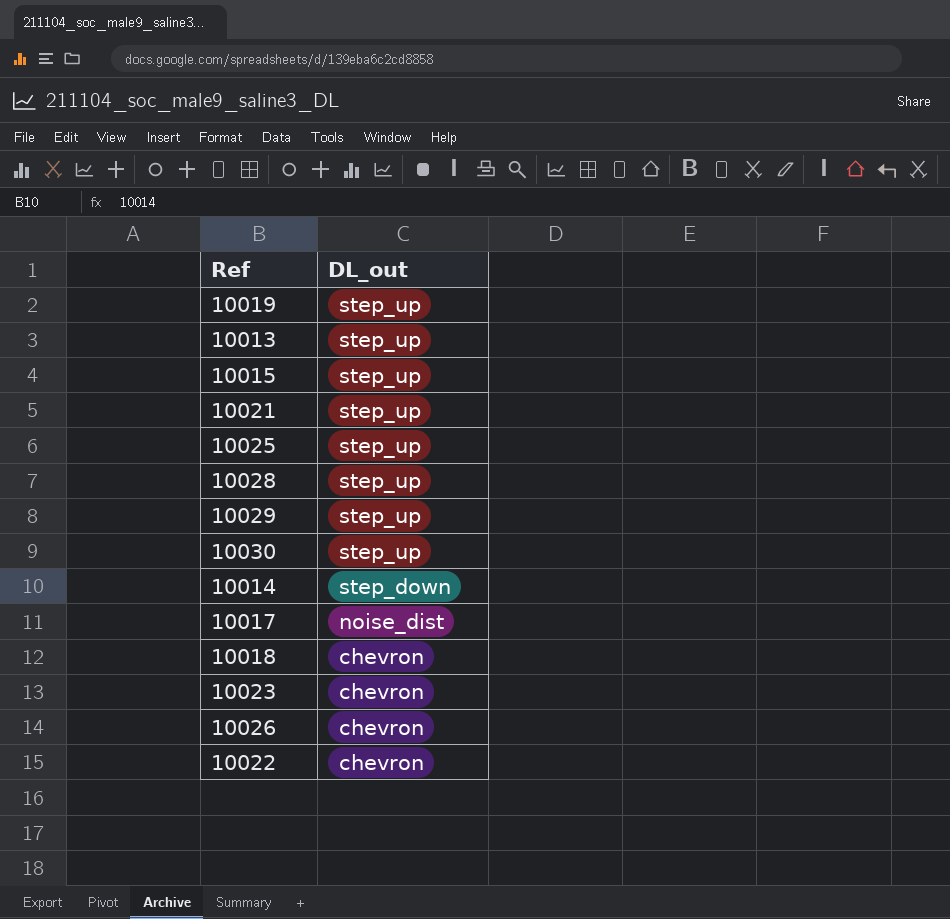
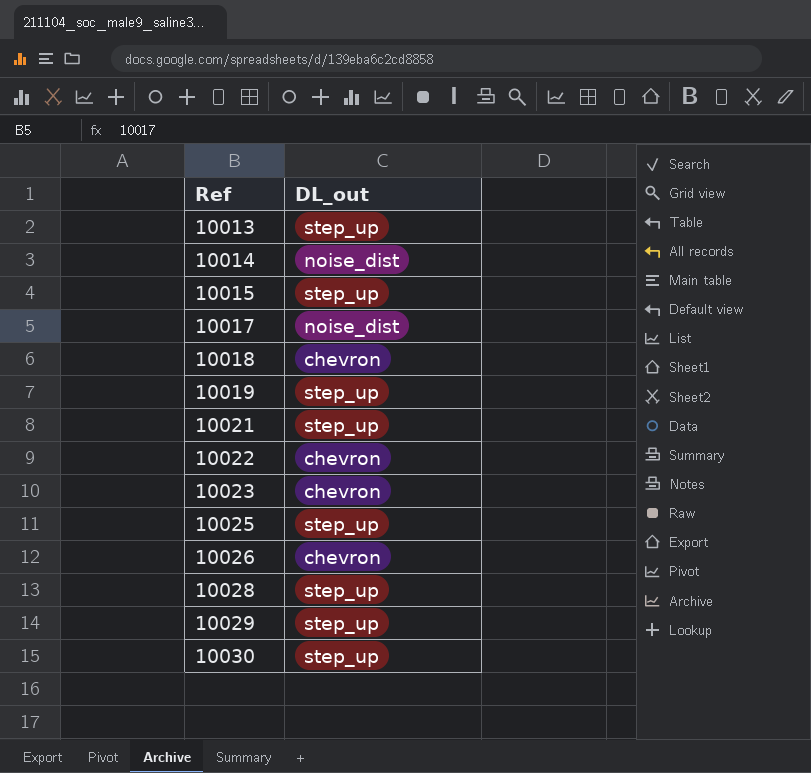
row order: DL_out descending -> Ref ascending
10014 | DL_out: step_down -> noise_dist

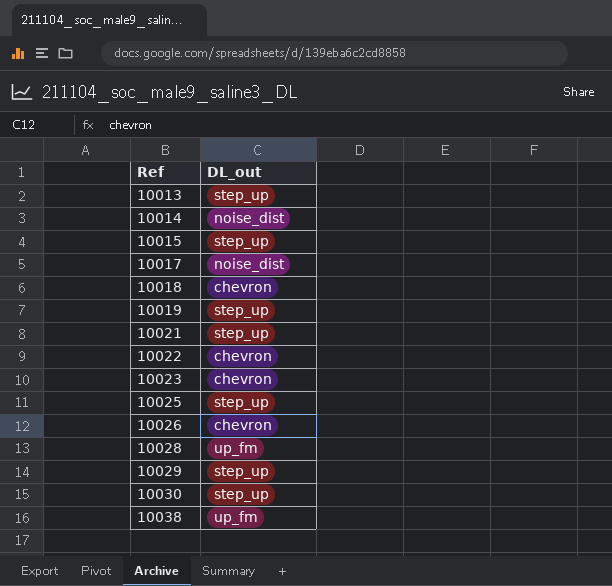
10028 | DL_out: step_up -> up_fm
row 10038: none -> up_fm

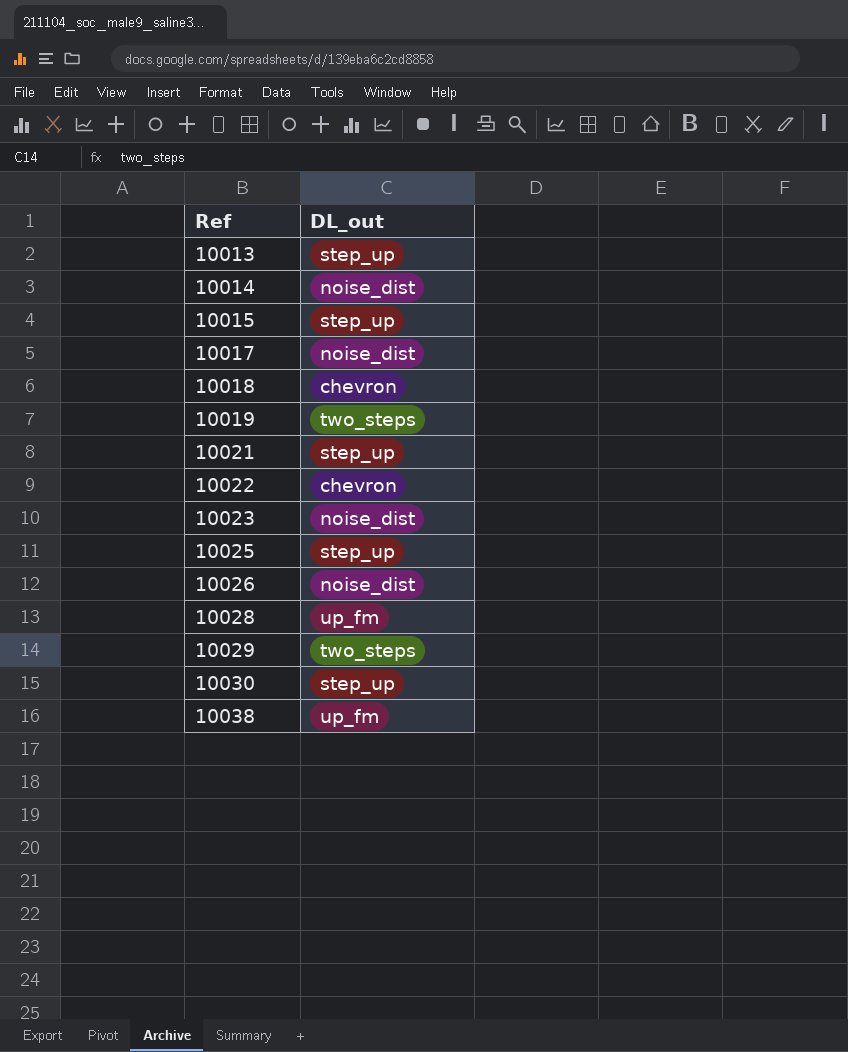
10019 | DL_out: step_up -> two_steps
10023 | DL_out: chevron -> noise_dist
10026 | DL_out: chevron -> noise_dist
10029 | DL_out: step_up -> two_steps

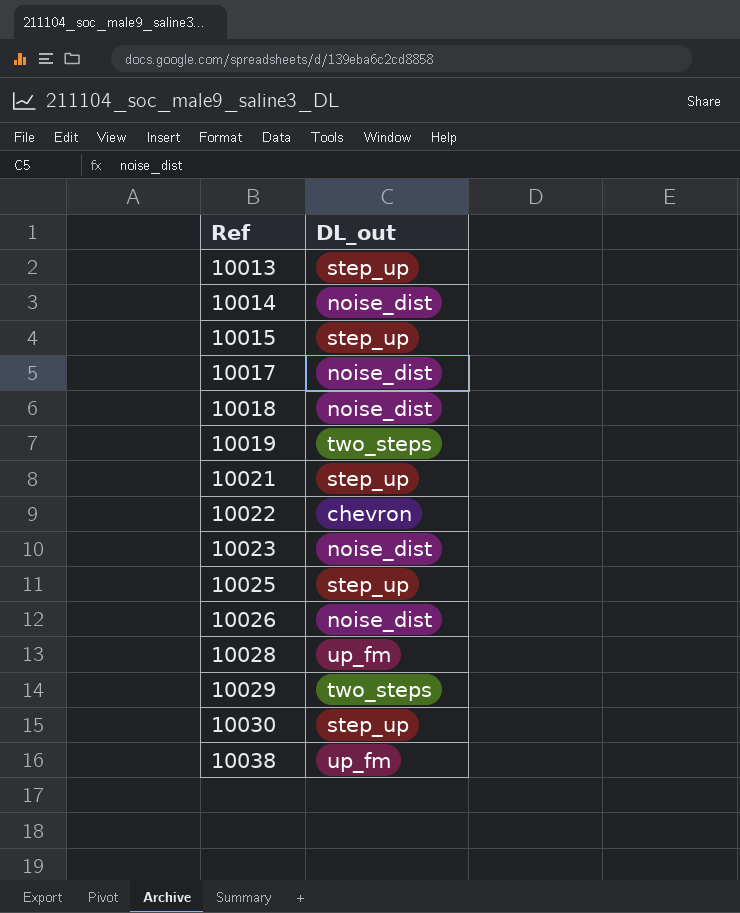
10018 | DL_out: chevron -> noise_dist

